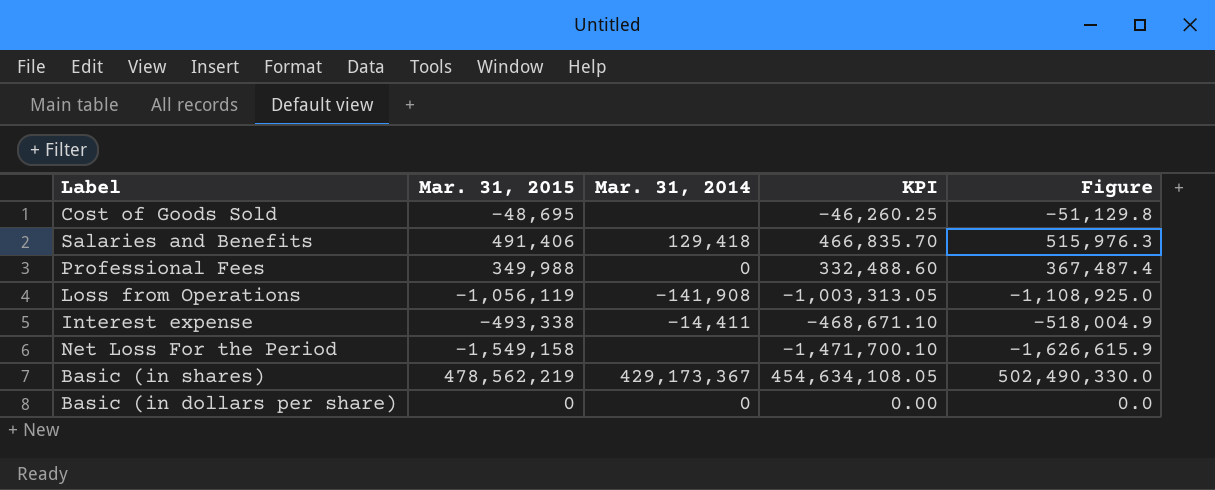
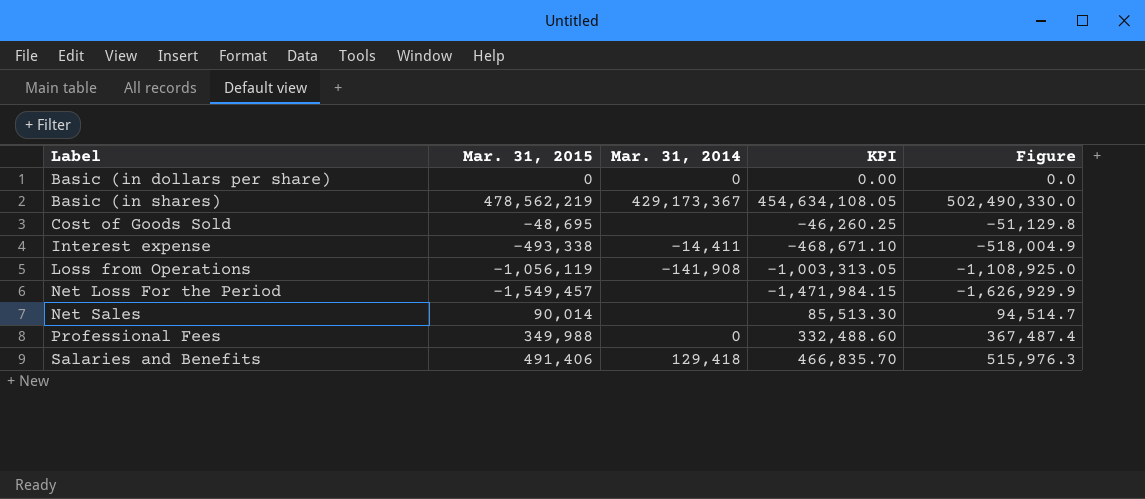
row order: none -> Label ascending
Net Loss For the Period | Mar. 31, 2015: -1,549,158 -> -1,549,457
Net Loss For the Period | KPI: -1,471,700.10 -> -1,471,984.15
Net Loss For the Period | Figure: -1,626,615.9 -> -1,626,929.9
row Net Sales: none -> 90,014 | none | 85,513.30 | 94,514.7

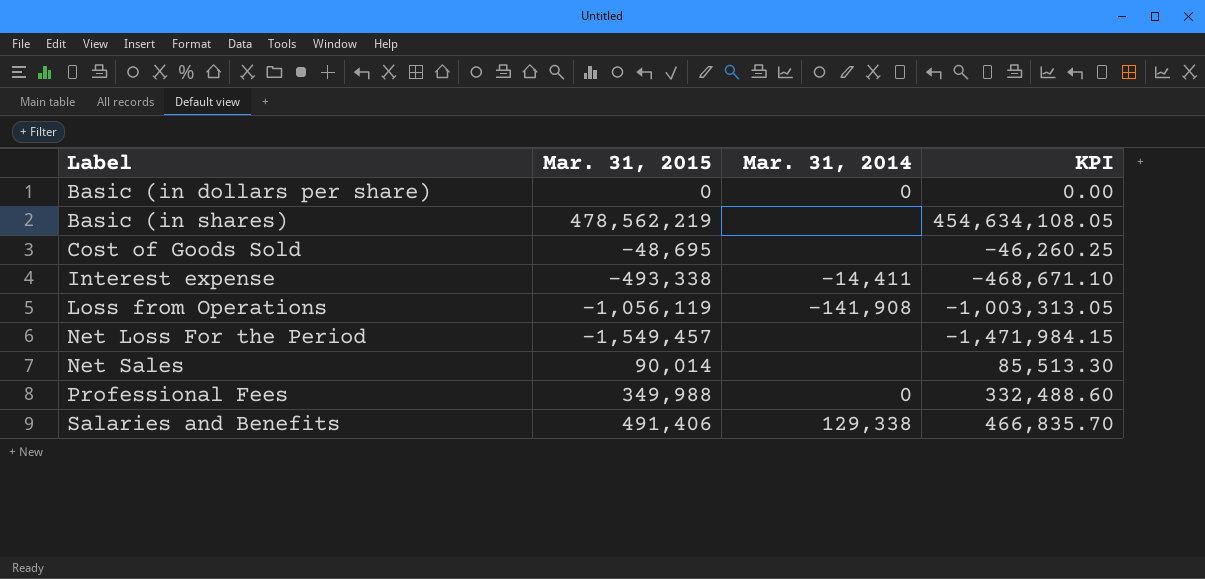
column Figure | formula: [Mar. 31, 2015] * 1.05 -> none
Basic (in shares) | Mar. 31, 2014: 429,173,367 -> none
Salaries and Benefits | Mar. 31, 2014: 129,418 -> 129,338

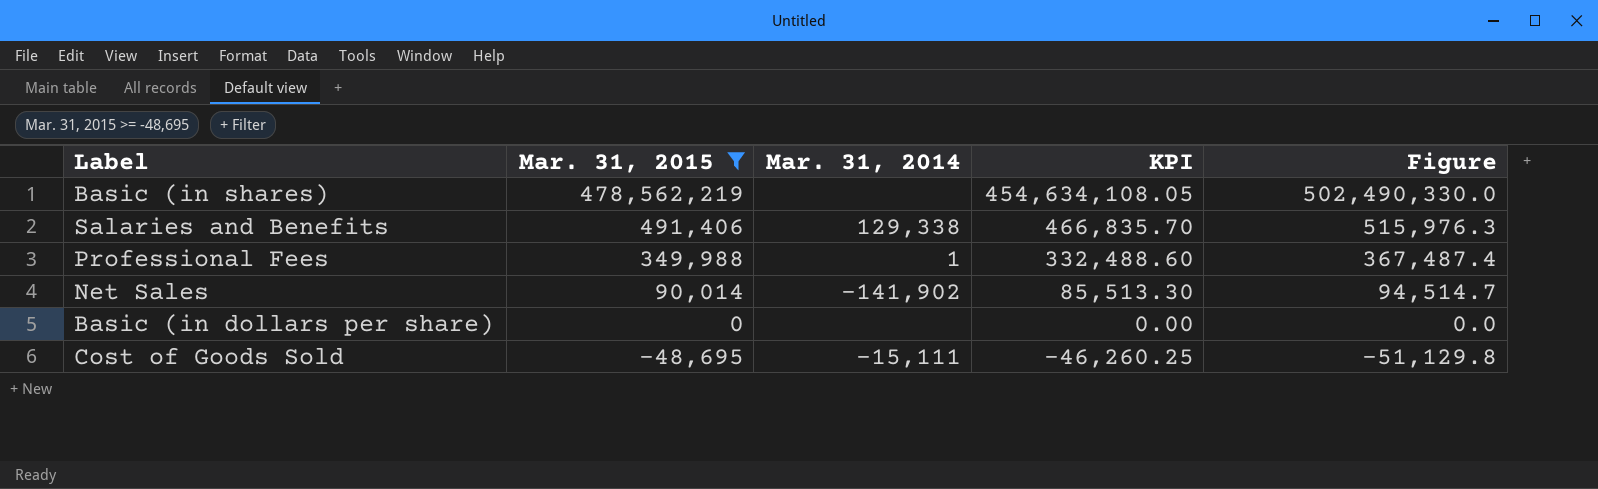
filter: none -> Mar. 31, 2015 >= -48,695
row order: Label ascending -> Mar. 31, 2015 descending
column Figure | formula: none -> [Mar. 31, 2015] * 1.05
Professional Fees | Mar. 31, 2014: 0 -> 1
Net Sales | Mar. 31, 2014: none -> -141,902
Basic (in dollars per share) | Mar. 31, 2014: 0 -> none
Cost of Goods Sold | Mar. 31, 2014: none -> -15,111

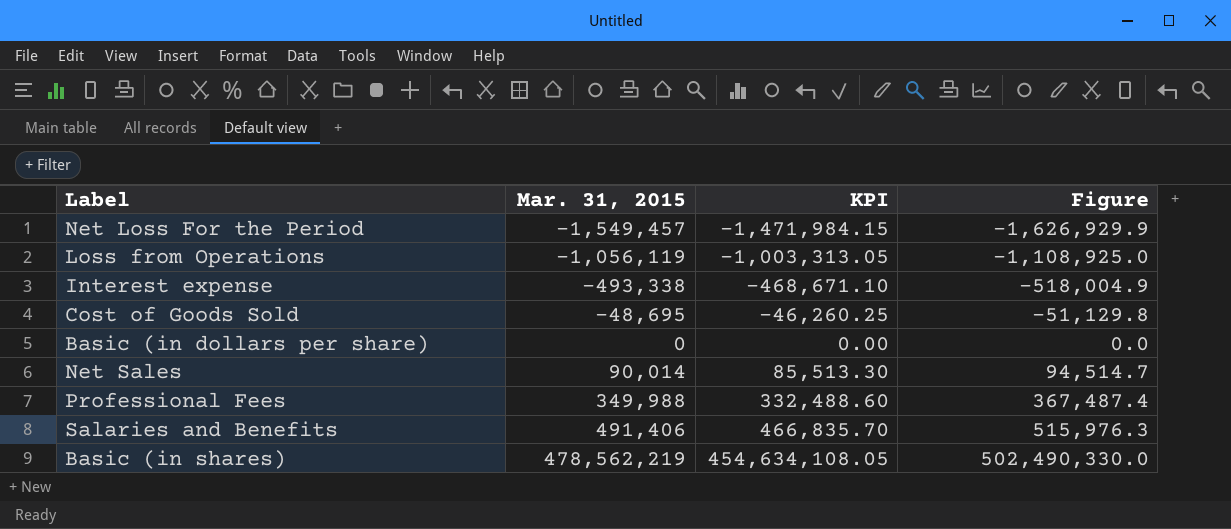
filter: Mar. 31, 2015 >= -48,695 -> none
row order: Mar. 31, 2015 descending -> Mar. 31, 2015 ascending
column Mar. 31, 2014 | position: 3 -> none

